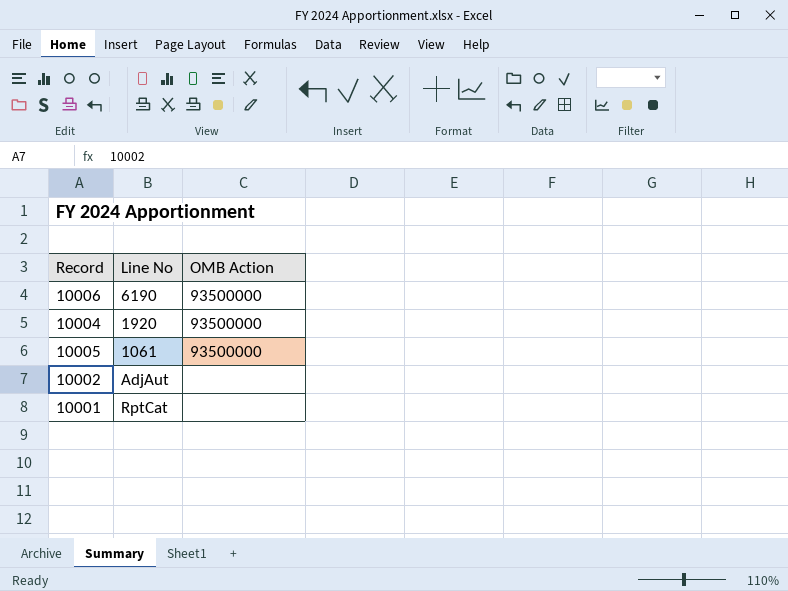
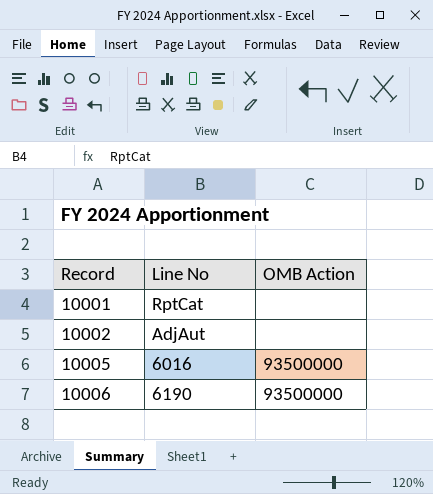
row order: none -> Record ascending
row 10004: 1920 | 93500000 -> none
10005 | Line No: 1061 -> 6016

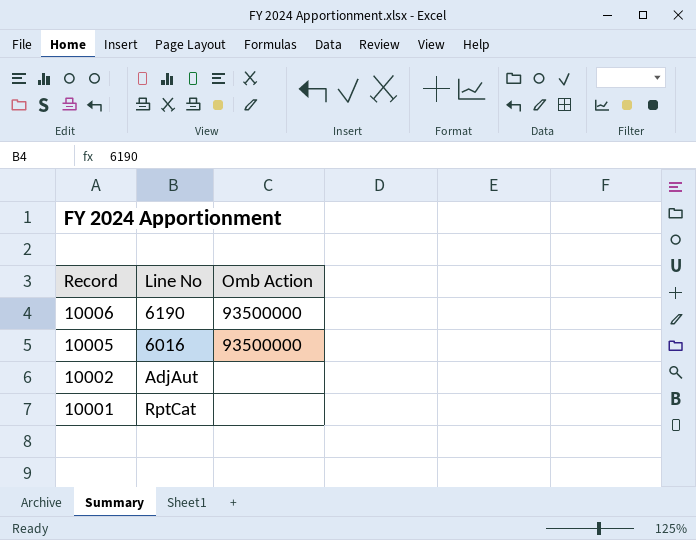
row order: Record ascending -> Record descending
column name: OMB Action -> Omb Action

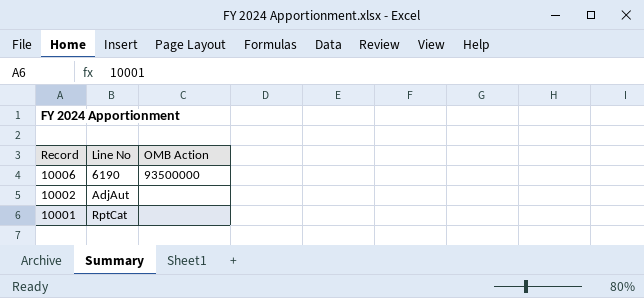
column name: Omb Action -> OMB Action
row 10005: 6016 | 93500000 -> none

